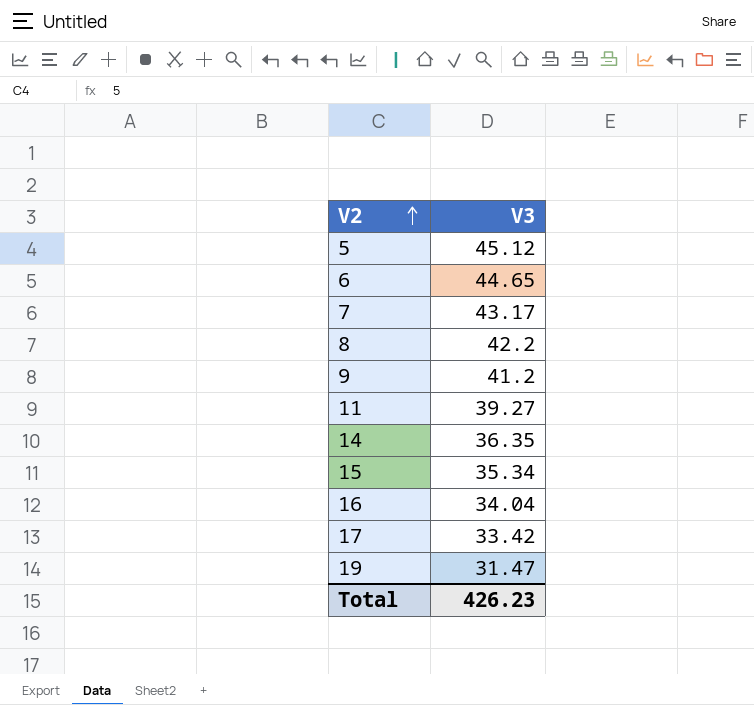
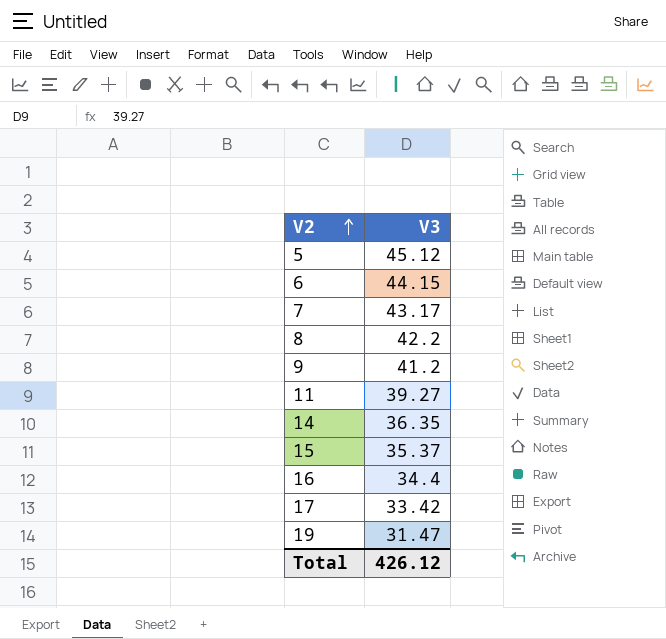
6 | V3: 44.65 -> 44.15
15 | V3: 35.34 -> 35.37
16 | V3: 34.04 -> 34.4
Total | V3: 426.23 -> 426.12

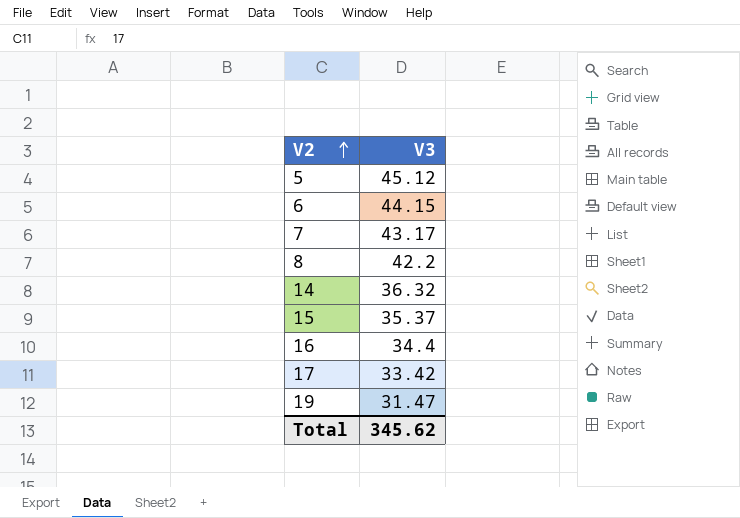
row 9: 41.2 -> none
row 11: 39.27 -> none
14 | V3: 36.35 -> 36.32
Total | V3: 426.12 -> 345.62

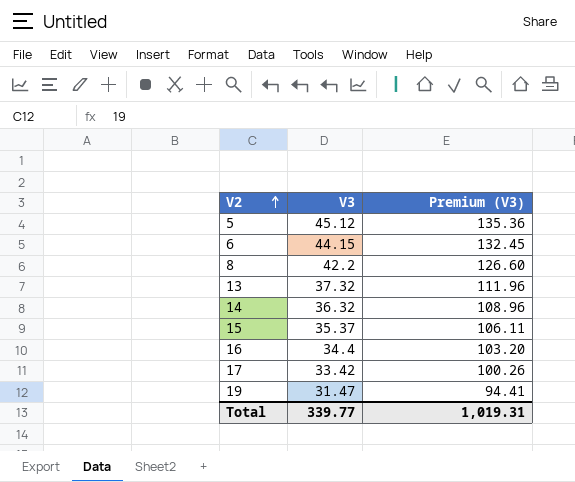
column Premium (V3) | formula: none -> [V3] * 3
row 7: 43.17 -> none
row 13: none -> 37.32 | 111.96
Total | V3: 345.62 -> 339.77

